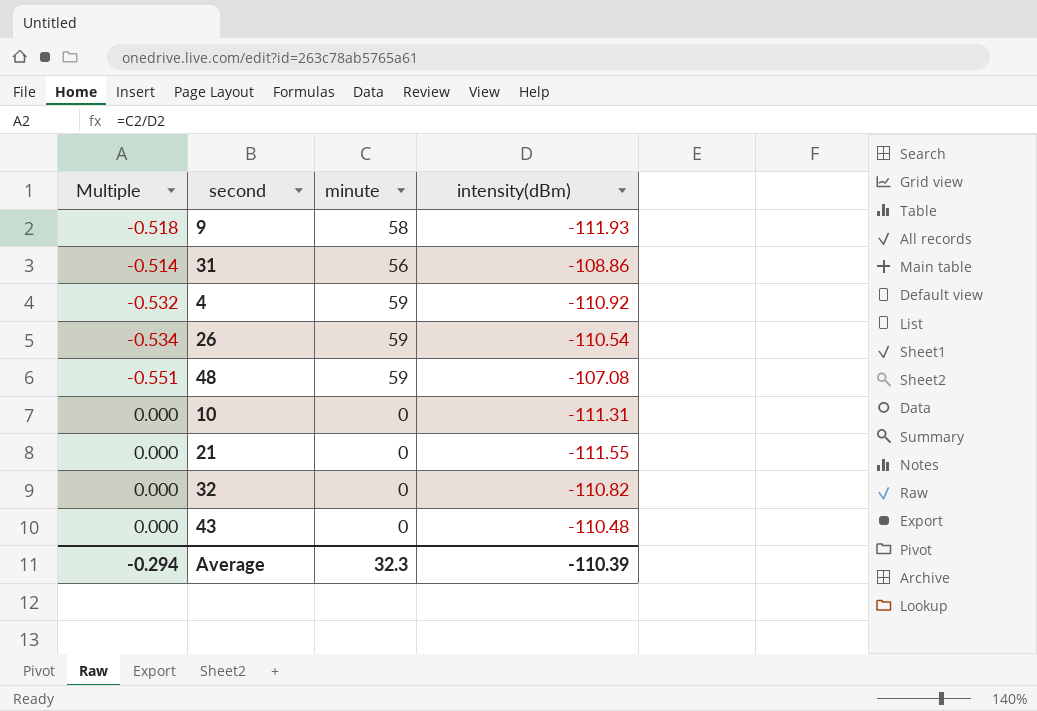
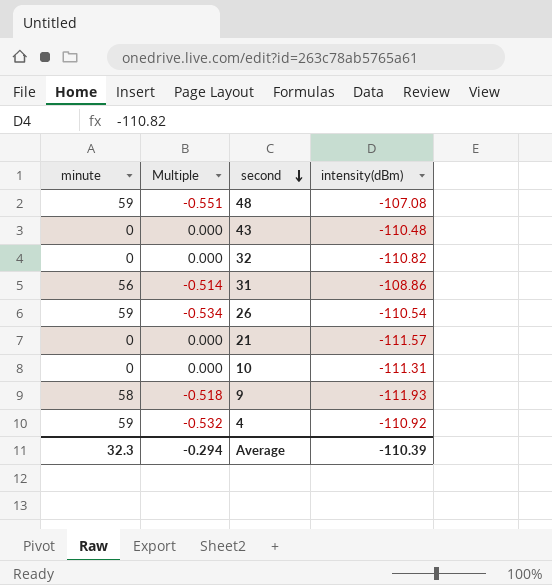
row order: none -> second descending
column minute | position: 3 -> 1
21 | intensity(dBm): -111.55 -> -111.57

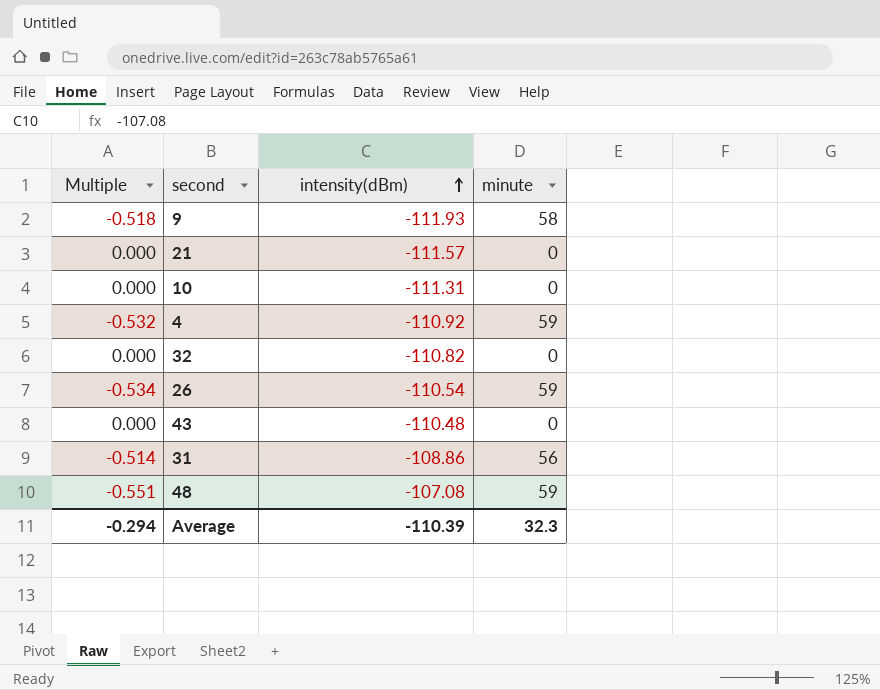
row order: second descending -> intensity(dBm) ascending
column minute | position: 1 -> 4

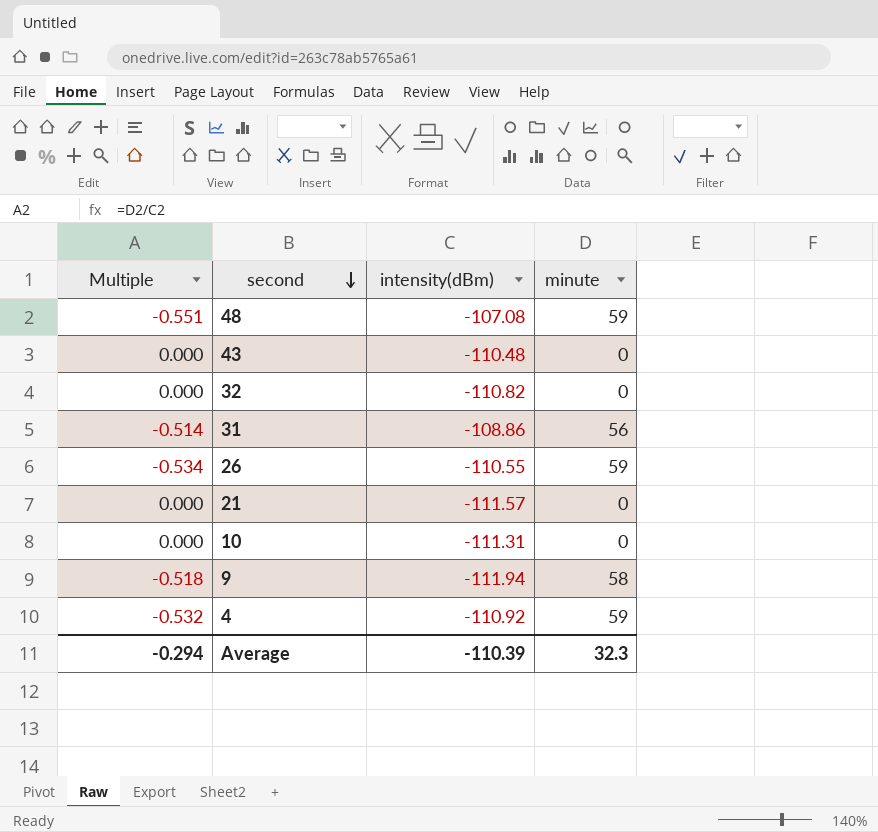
row order: intensity(dBm) ascending -> second descending
26 | intensity(dBm): -110.54 -> -110.55
9 | intensity(dBm): -111.93 -> -111.94

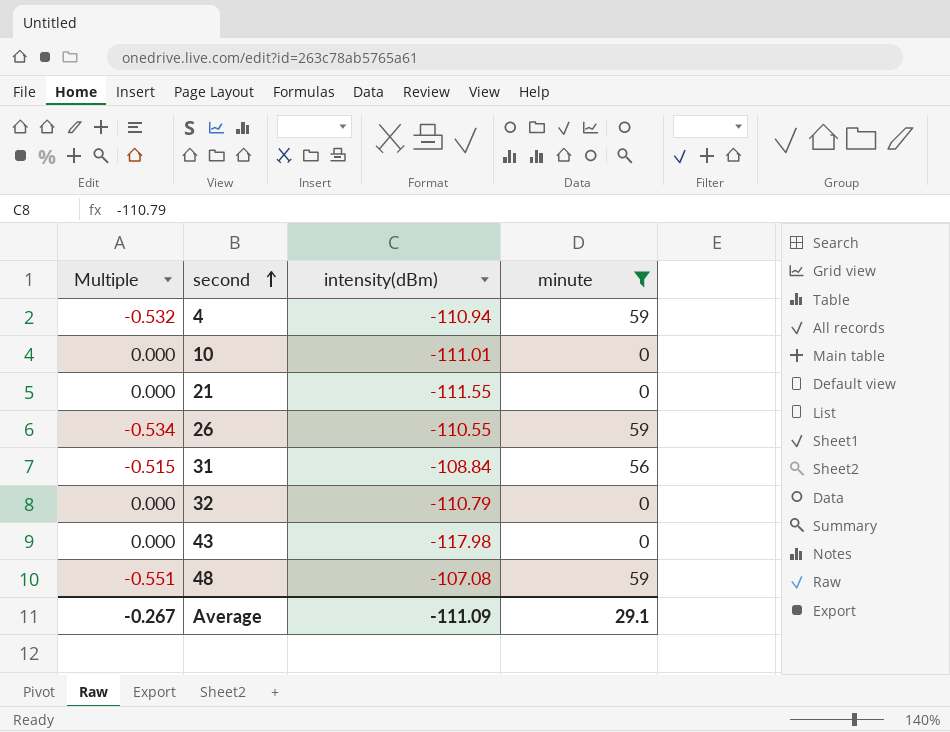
filter: none -> minute != 58
row order: second descending -> second ascending
4 | intensity(dBm): -110.92 -> -110.94
10 | intensity(dBm): -111.31 -> -111.01
21 | intensity(dBm): -111.57 -> -111.55
31 | Multiple: -0.514 -> -0.515
31 | intensity(dBm): -108.86 -> -108.84
32 | intensity(dBm): -110.82 -> -110.79
43 | intensity(dBm): -110.48 -> -117.98
Average | Multiple: -0.294 -> -0.267
Average | intensity(dBm): -110.39 -> -111.09
Average | minute: 32.3 -> 29.1

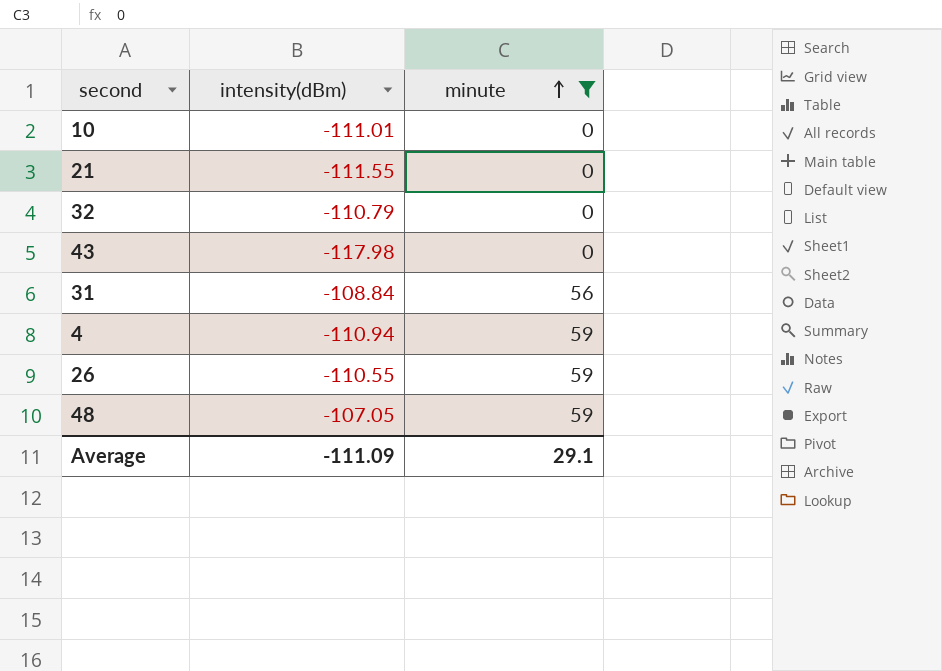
row order: second ascending -> minute ascending
column Multiple | formula: [minute] / [intensity(dBm)] -> none
48 | intensity(dBm): -107.08 -> -107.05

